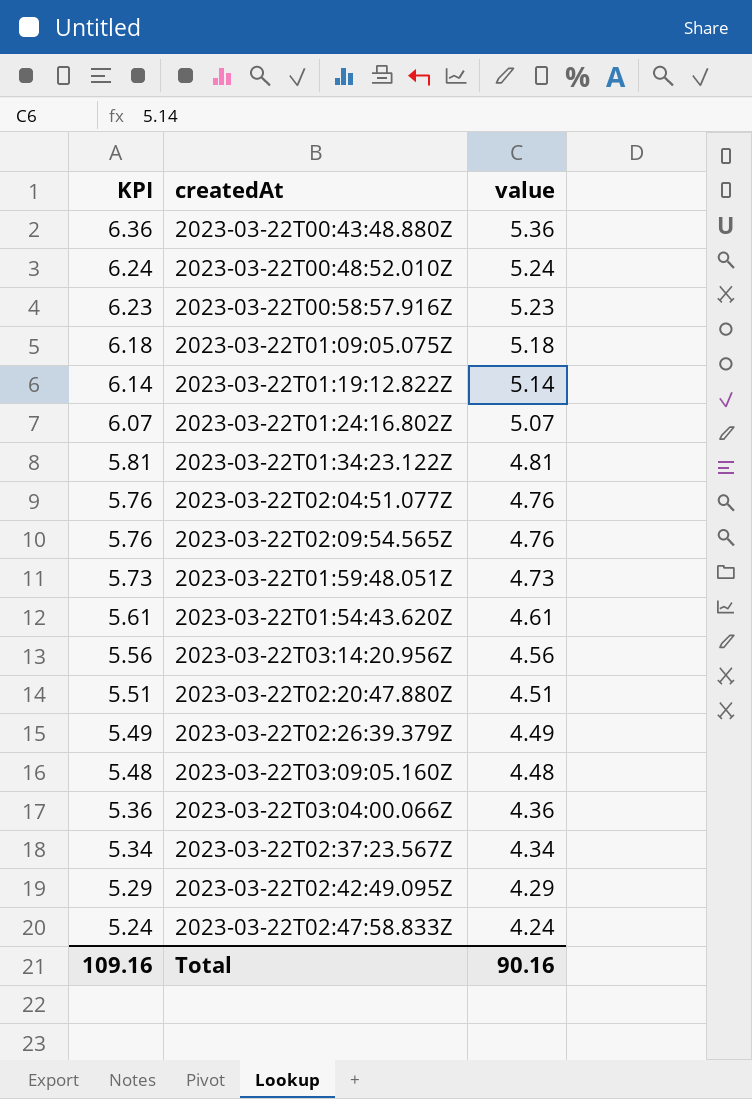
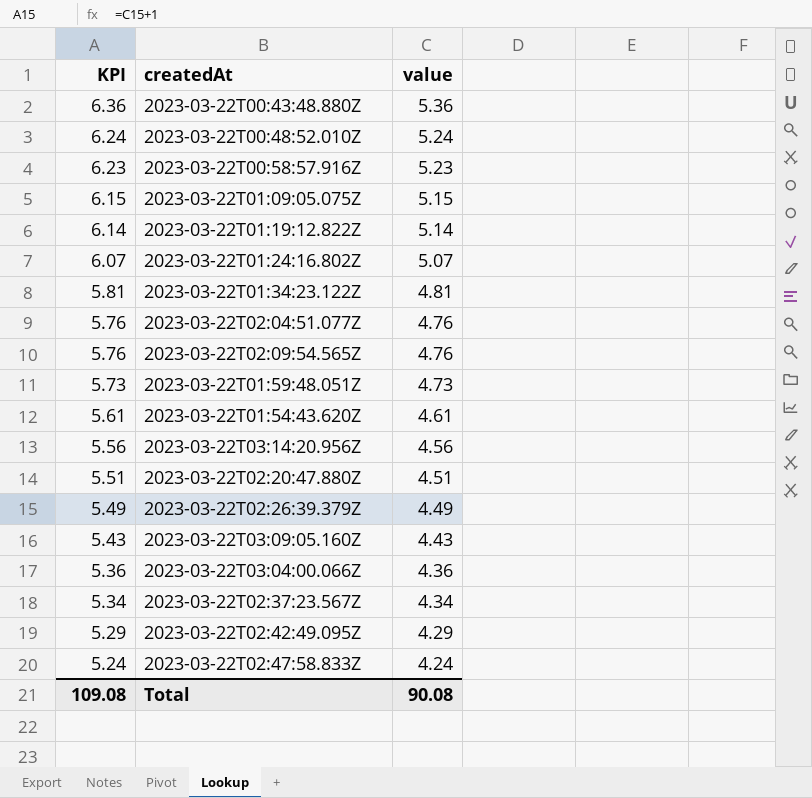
2023-03-22T01:09:05.075Z | KPI: 6.18 -> 6.15
2023-03-22T01:09:05.075Z | value: 5.18 -> 5.15
2023-03-22T03:09:05.160Z | KPI: 5.48 -> 5.43
2023-03-22T03:09:05.160Z | value: 4.48 -> 4.43
Total | KPI: 109.16 -> 109.08
Total | value: 90.16 -> 90.08

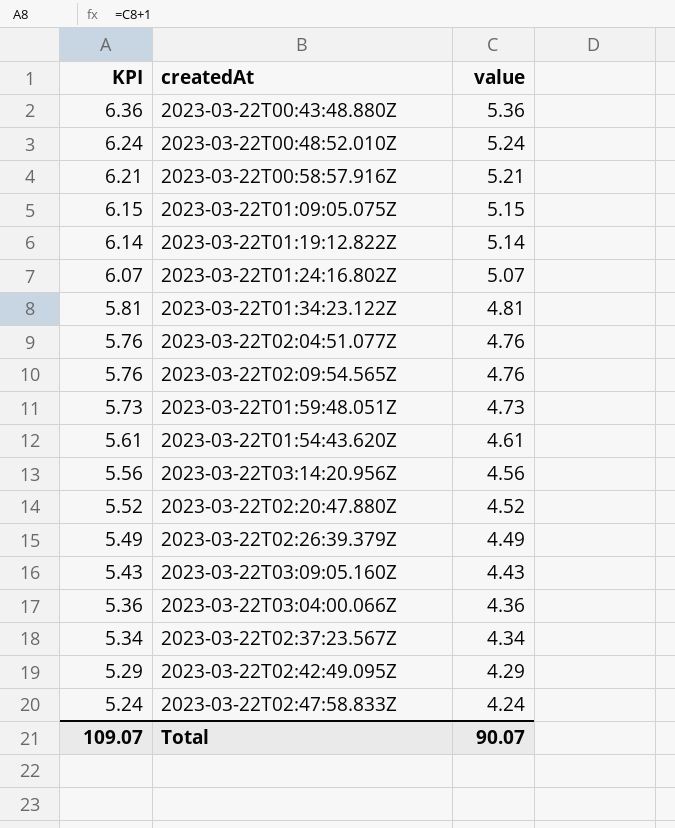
2023-03-22T00:58:57.916Z | KPI: 6.23 -> 6.21
2023-03-22T00:58:57.916Z | value: 5.23 -> 5.21
2023-03-22T02:20:47.880Z | KPI: 5.51 -> 5.52
2023-03-22T02:20:47.880Z | value: 4.51 -> 4.52
Total | KPI: 109.08 -> 109.07
Total | value: 90.08 -> 90.07

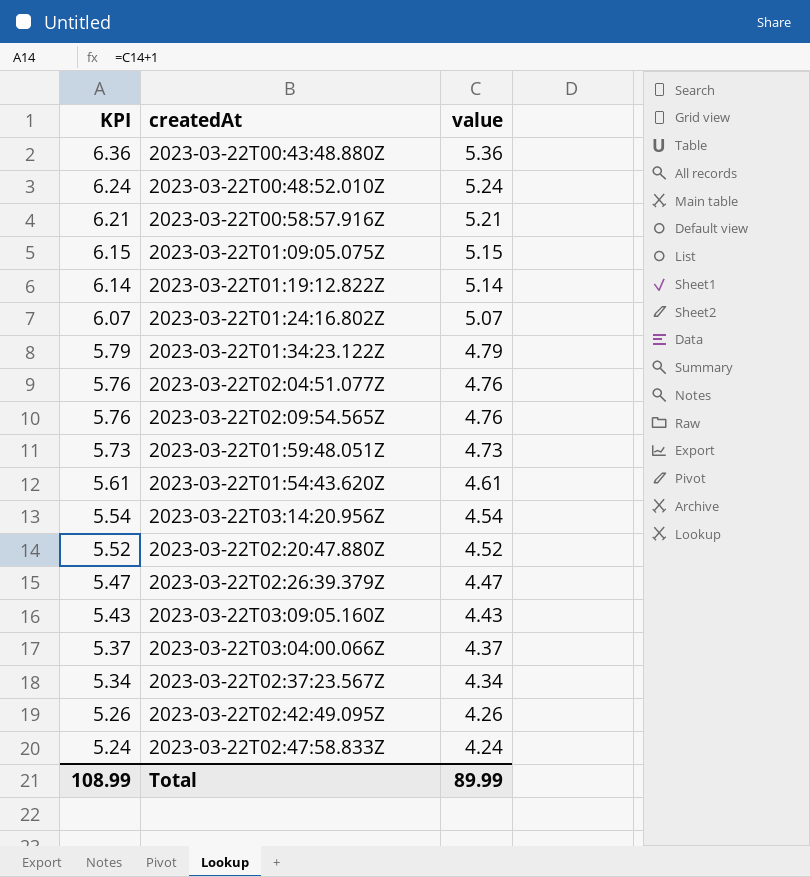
2023-03-22T01:34:23.122Z | KPI: 5.81 -> 5.79
2023-03-22T01:34:23.122Z | value: 4.81 -> 4.79
2023-03-22T03:14:20.956Z | KPI: 5.56 -> 5.54
2023-03-22T03:14:20.956Z | value: 4.56 -> 4.54
2023-03-22T02:26:39.379Z | KPI: 5.49 -> 5.47
2023-03-22T02:26:39.379Z | value: 4.49 -> 4.47
2023-03-22T03:04:00.066Z | KPI: 5.36 -> 5.37
2023-03-22T03:04:00.066Z | value: 4.36 -> 4.37
2023-03-22T02:42:49.095Z | KPI: 5.29 -> 5.26
2023-03-22T02:42:49.095Z | value: 4.29 -> 4.26
Total | KPI: 109.07 -> 108.99
Total | value: 90.07 -> 89.99

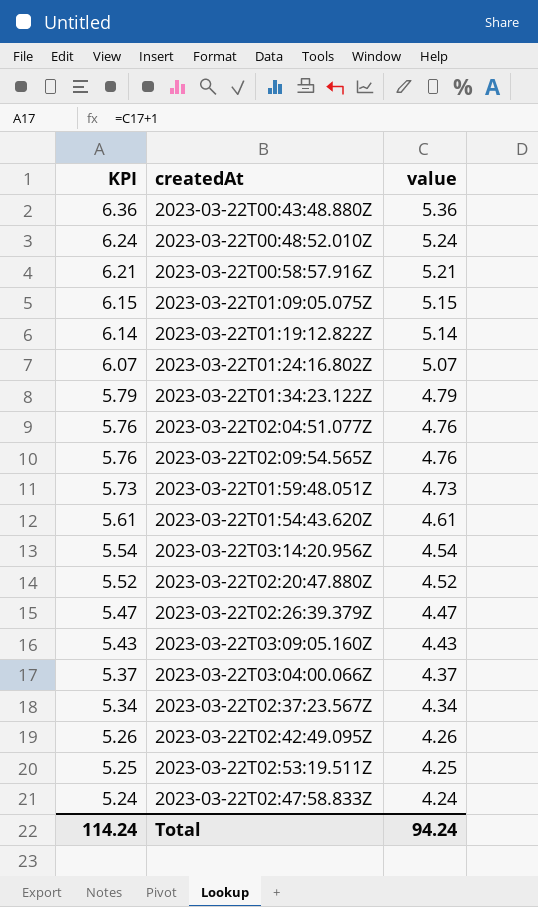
row 2023-03-22T02:53:19.511Z: none -> 5.25 | 4.25
Total | KPI: 108.99 -> 114.24
Total | value: 89.99 -> 94.24

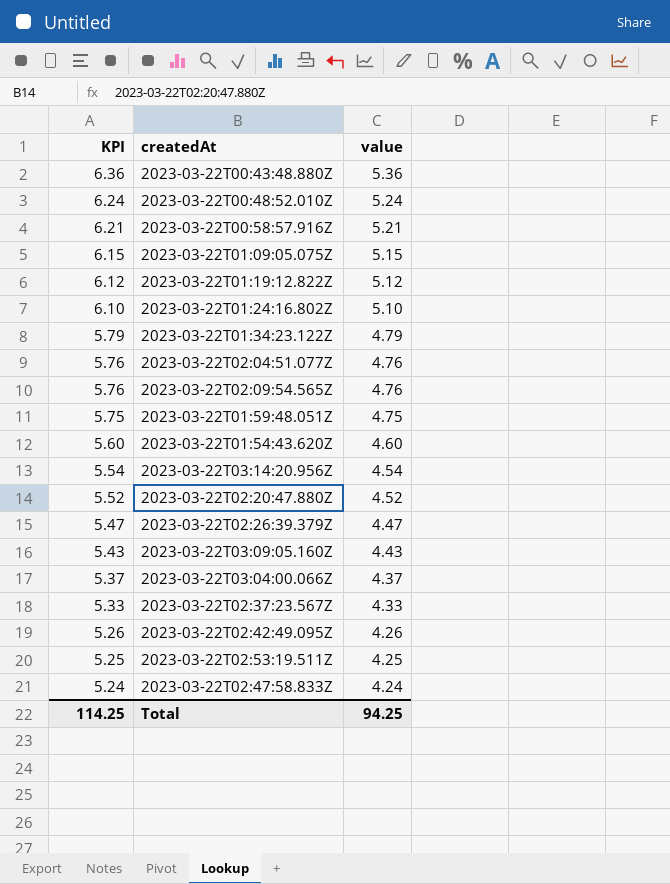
2023-03-22T01:19:12.822Z | KPI: 6.14 -> 6.12
2023-03-22T01:19:12.822Z | value: 5.14 -> 5.12
2023-03-22T01:24:16.802Z | KPI: 6.07 -> 6.10
2023-03-22T01:24:16.802Z | value: 5.07 -> 5.10
2023-03-22T01:59:48.051Z | KPI: 5.73 -> 5.75
2023-03-22T01:59:48.051Z | value: 4.73 -> 4.75
2023-03-22T01:54:43.620Z | KPI: 5.61 -> 5.60
2023-03-22T01:54:43.620Z | value: 4.61 -> 4.60
2023-03-22T02:37:23.567Z | KPI: 5.34 -> 5.33
2023-03-22T02:37:23.567Z | value: 4.34 -> 4.33
Total | KPI: 114.24 -> 114.25
Total | value: 94.24 -> 94.25

